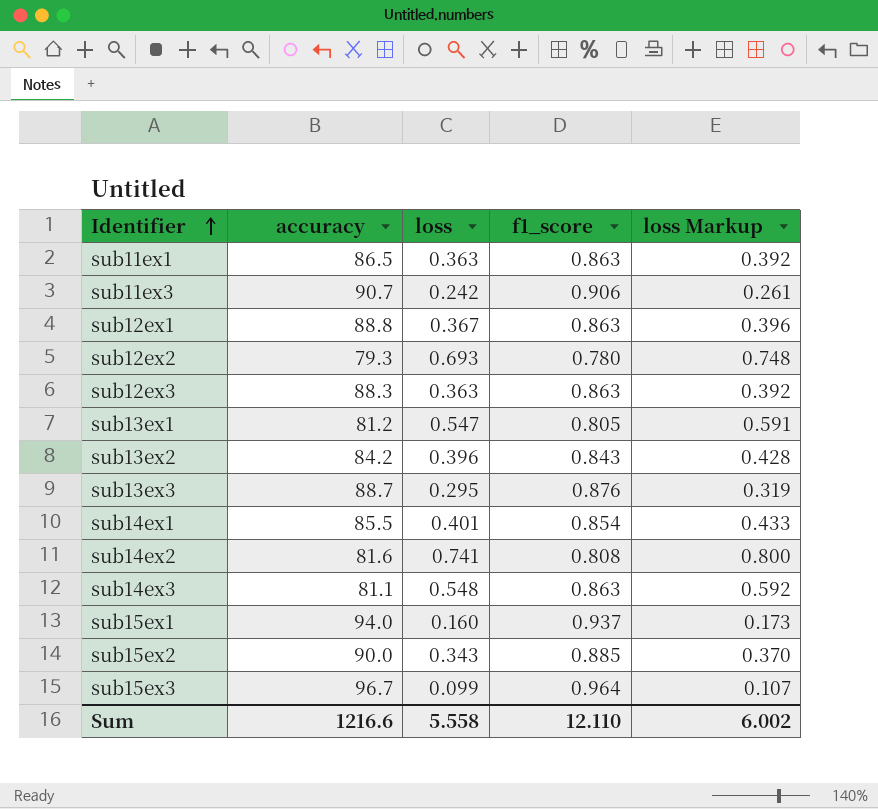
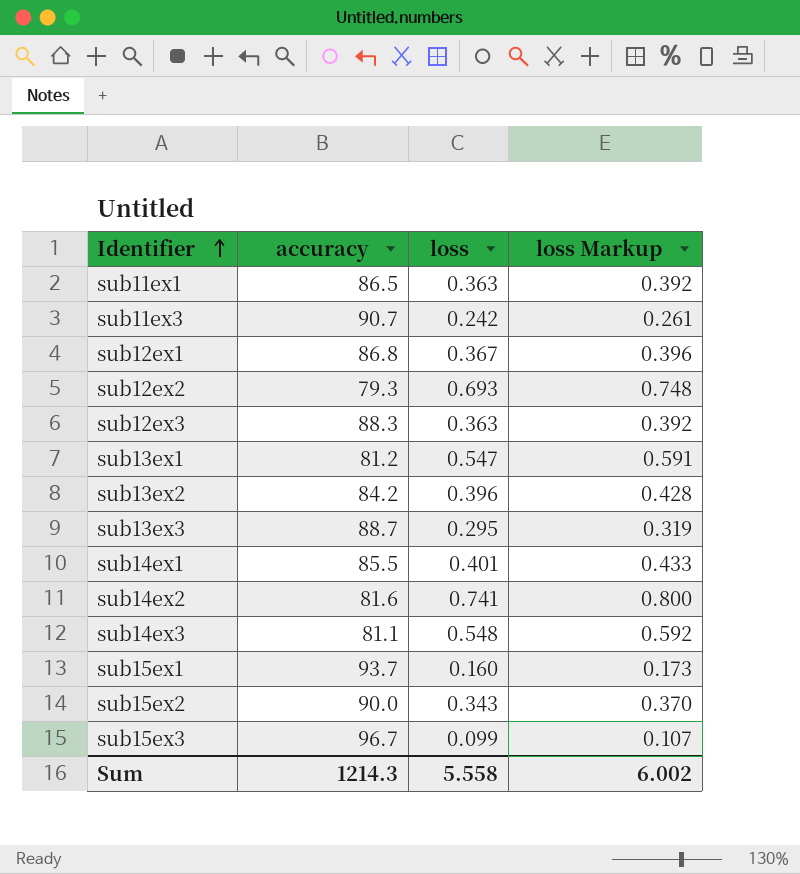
column f1_score | position: 4 -> none
sub12ex1 | accuracy: 88.8 -> 86.8
sub15ex1 | accuracy: 94.0 -> 93.7
Sum | accuracy: 1216.6 -> 1214.3

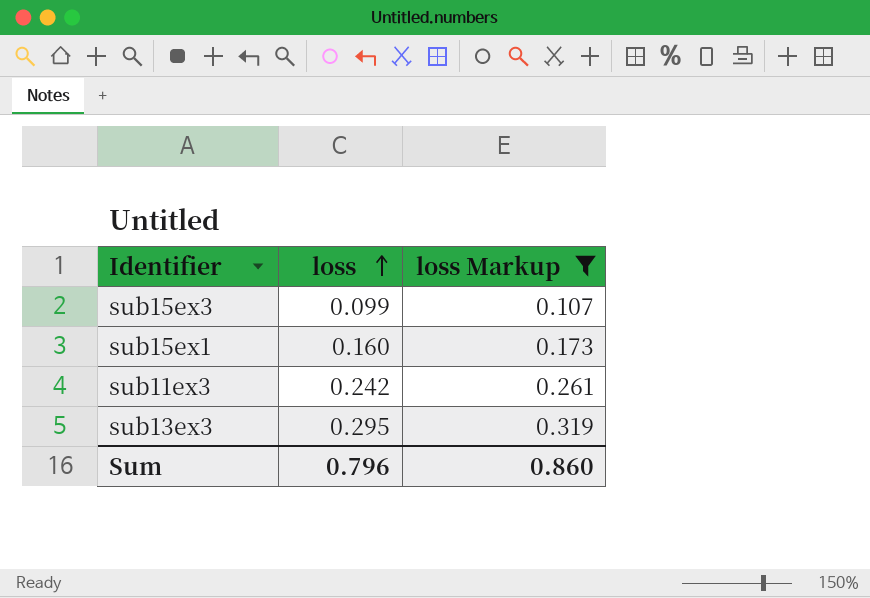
filter: none -> loss Markup <= 0.319
row order: Identifier ascending -> loss ascending
column accuracy | position: 2 -> none
Sum | loss: 5.558 -> 0.796
Sum | loss Markup: 6.002 -> 0.860

